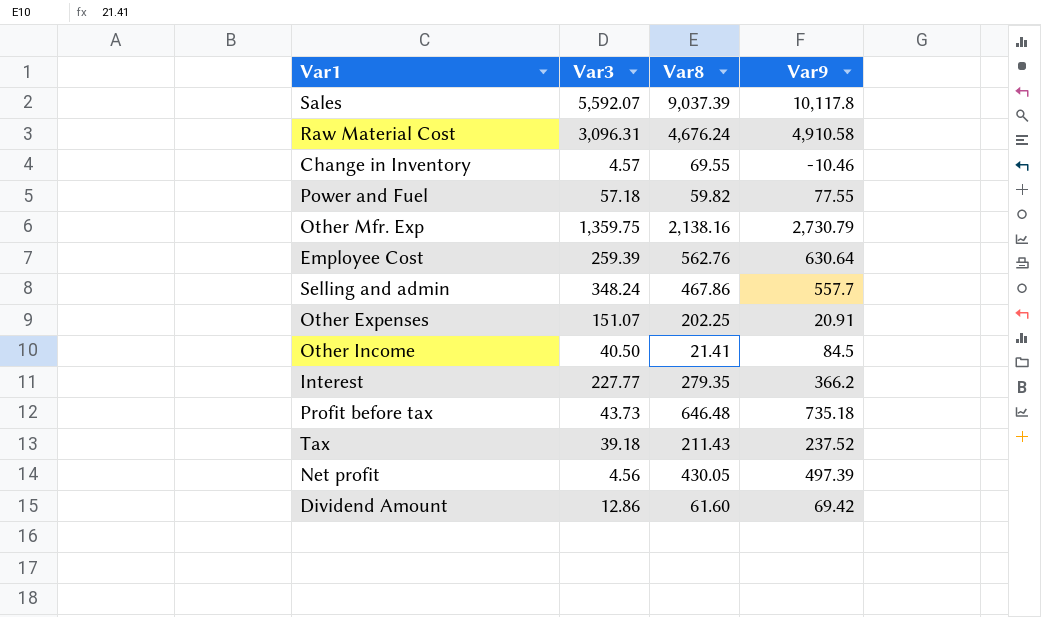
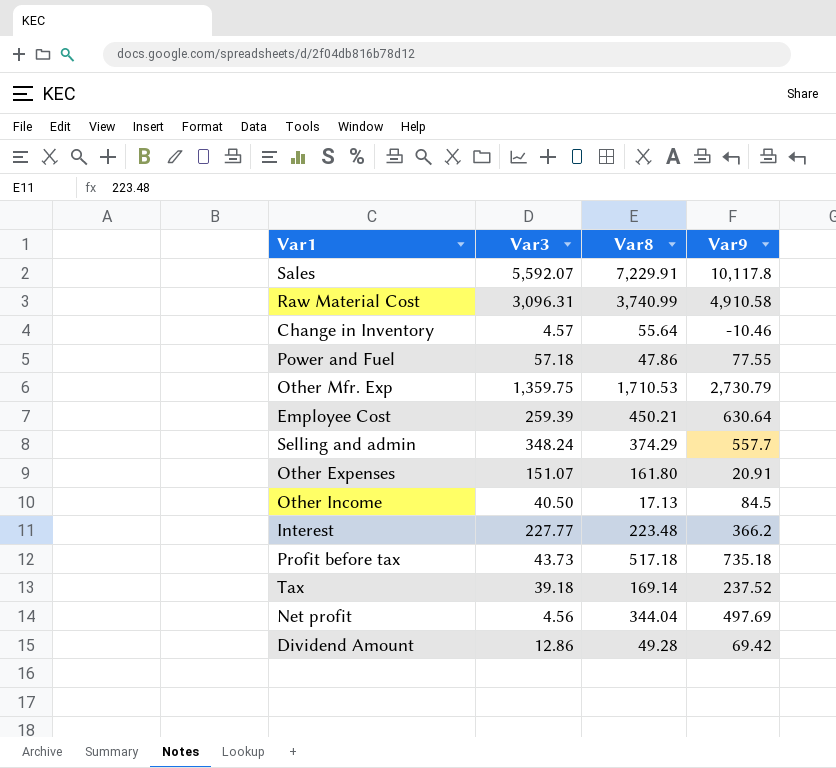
Sales | Var8: 9,037.39 -> 7,229.91
Raw Material Cost | Var8: 4,676.24 -> 3,740.99
Change in Inventory | Var8: 69.55 -> 55.64
Power and Fuel | Var8: 59.82 -> 47.86
Other Mfr. Exp | Var8: 2,138.16 -> 1,710.53
Employee Cost | Var8: 562.76 -> 450.21
Selling and admin | Var8: 467.86 -> 374.29
Other Expenses | Var8: 202.25 -> 161.80
Other Income | Var8: 21.41 -> 17.13
Interest | Var8: 279.35 -> 223.48
Profit before tax | Var8: 646.48 -> 517.18
Tax | Var8: 211.43 -> 169.14
Net profit | Var8: 430.05 -> 344.04
Net profit | Var9: 497.39 -> 497.69
Dividend Amount | Var8: 61.60 -> 49.28

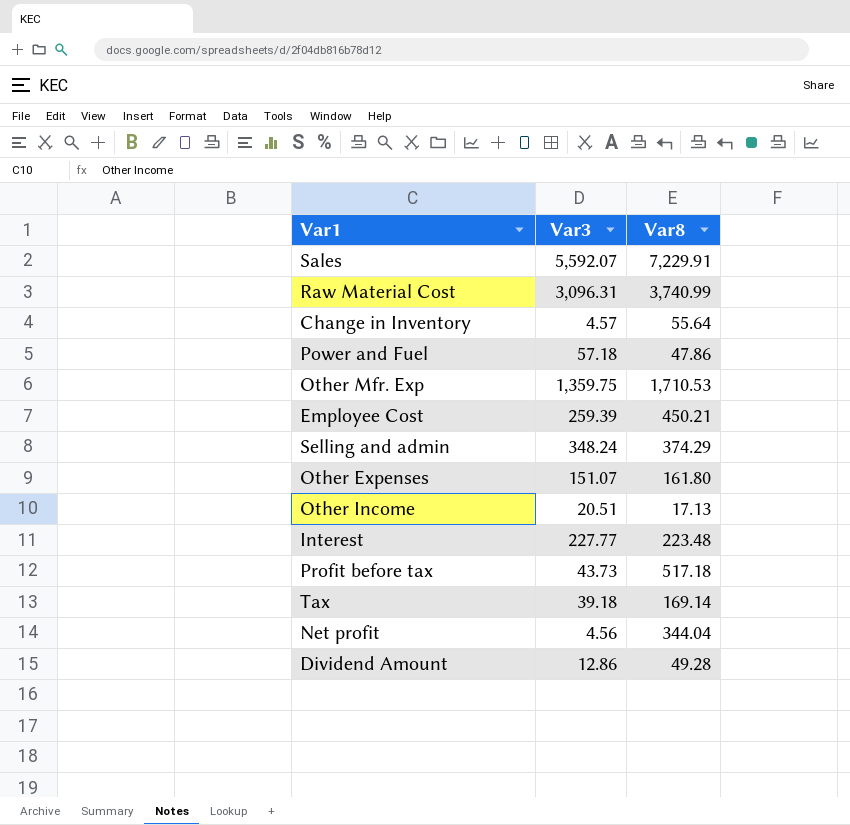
column Var9 | position: 4 -> none
Other Income | Var3: 40.50 -> 20.51

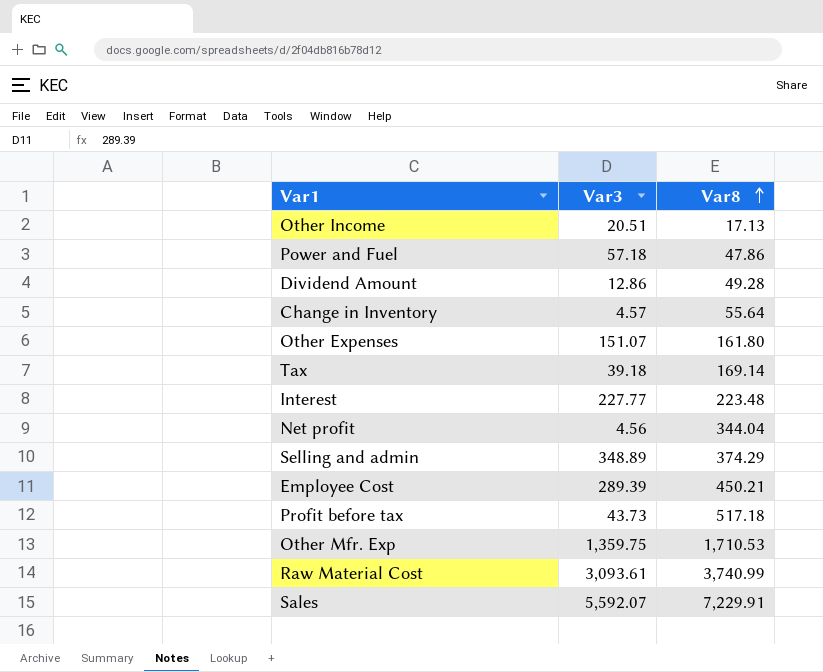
row order: none -> Var8 ascending
Selling and admin | Var3: 348.24 -> 348.89
Employee Cost | Var3: 259.39 -> 289.39
Raw Material Cost | Var3: 3,096.31 -> 3,093.61

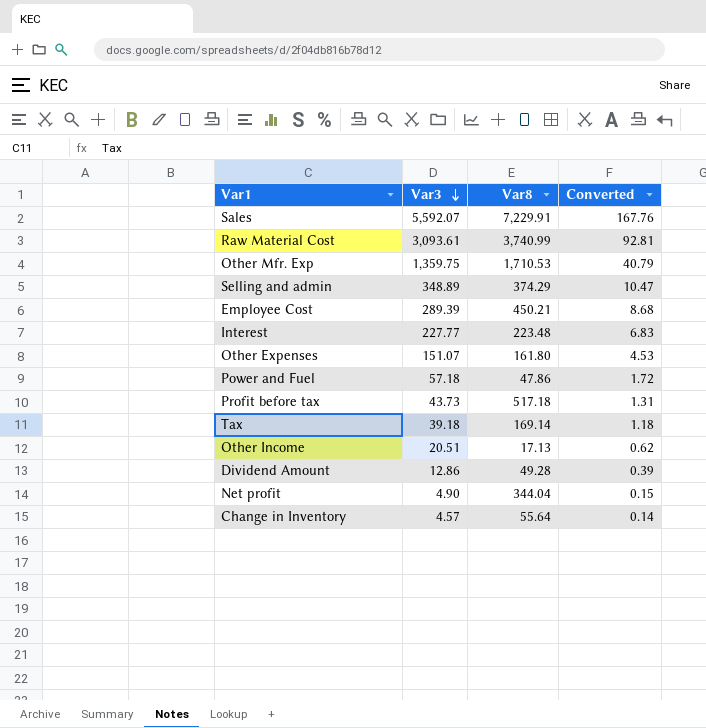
row order: Var8 ascending -> Var3 descending
column Converted | formula: none -> [Var3] * 0.03
Net profit | Var3: 4.56 -> 4.90

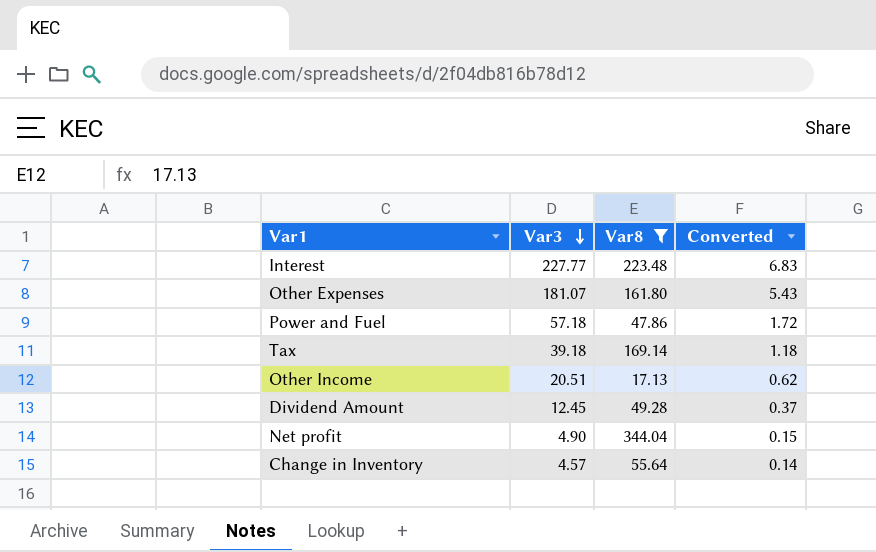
filter: none -> Var8 <= 344.04
Other Expenses | Var3: 151.07 -> 181.07
Other Expenses | Converted: 4.53 -> 5.43
Dividend Amount | Var3: 12.86 -> 12.45
Dividend Amount | Converted: 0.39 -> 0.37

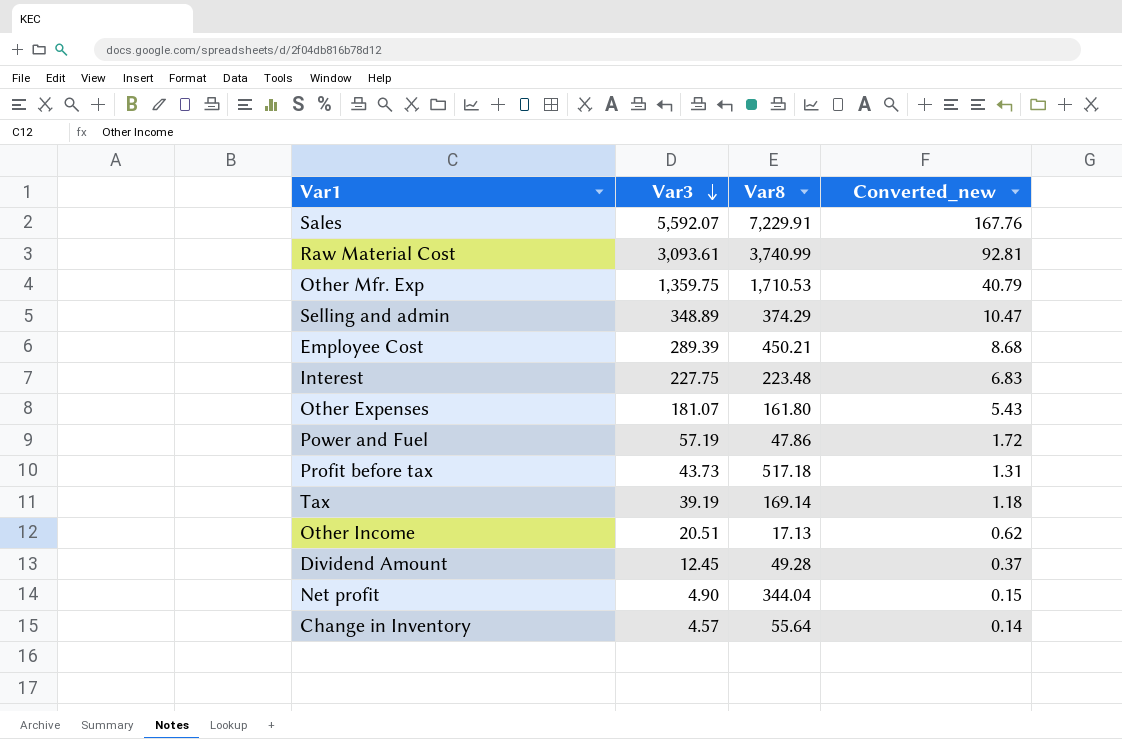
filter: Var8 <= 344.04 -> none
column name: Converted -> Converted_new
Interest | Var3: 227.77 -> 227.75
Power and Fuel | Var3: 57.18 -> 57.19
Tax | Var3: 39.18 -> 39.19

